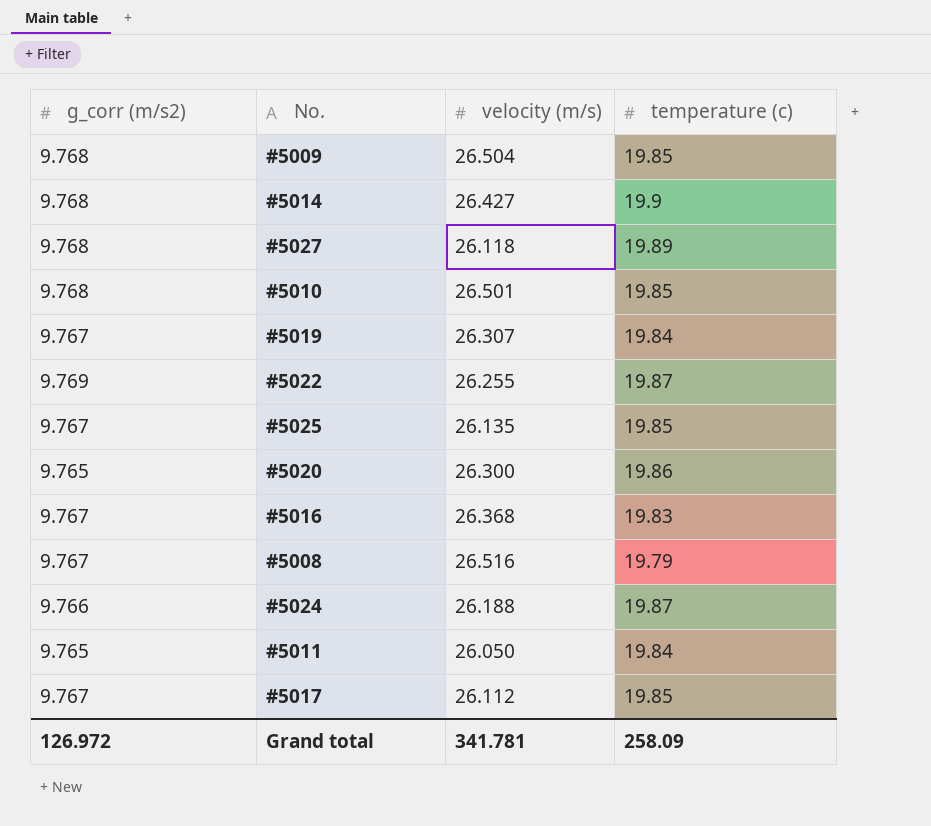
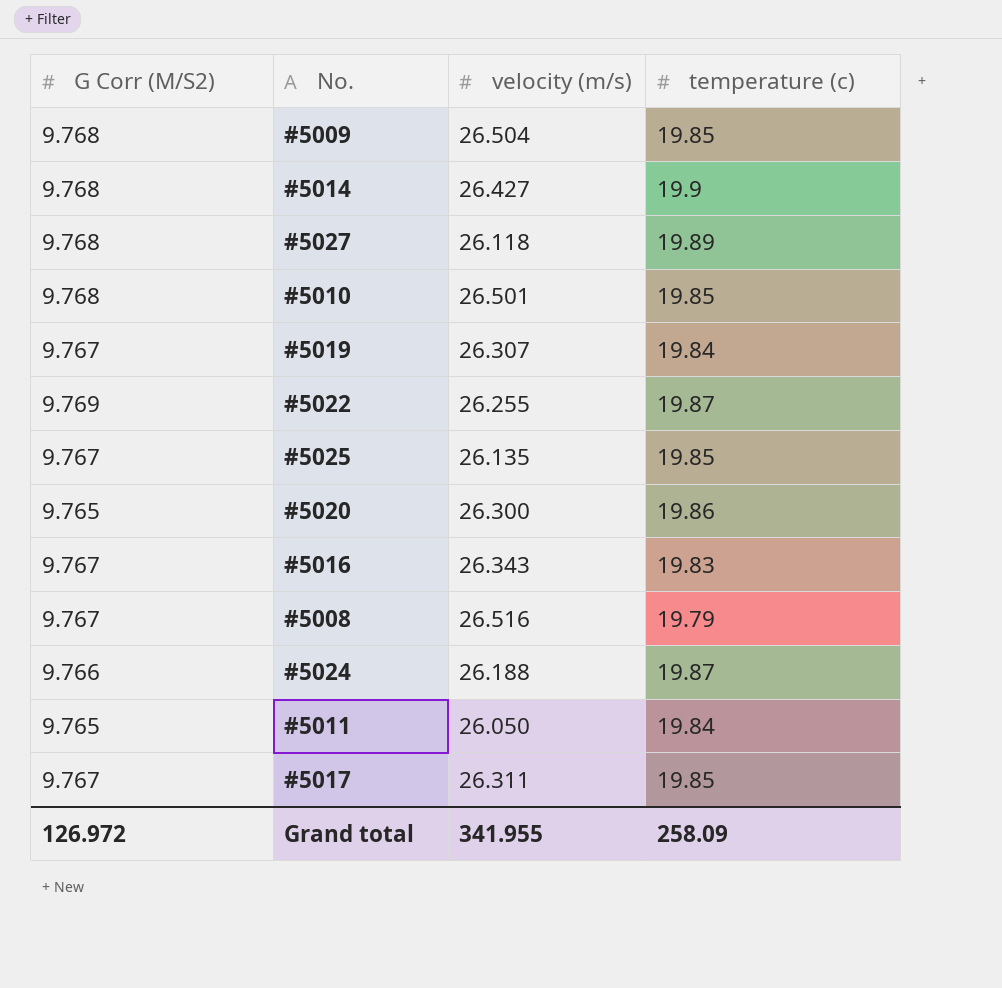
column name: g_corr (m/s2) -> G Corr (M/S2)
#5016 | velocity (m/s): 26.368 -> 26.343
#5017 | velocity (m/s): 26.112 -> 26.311
Grand total | velocity (m/s): 341.781 -> 341.955

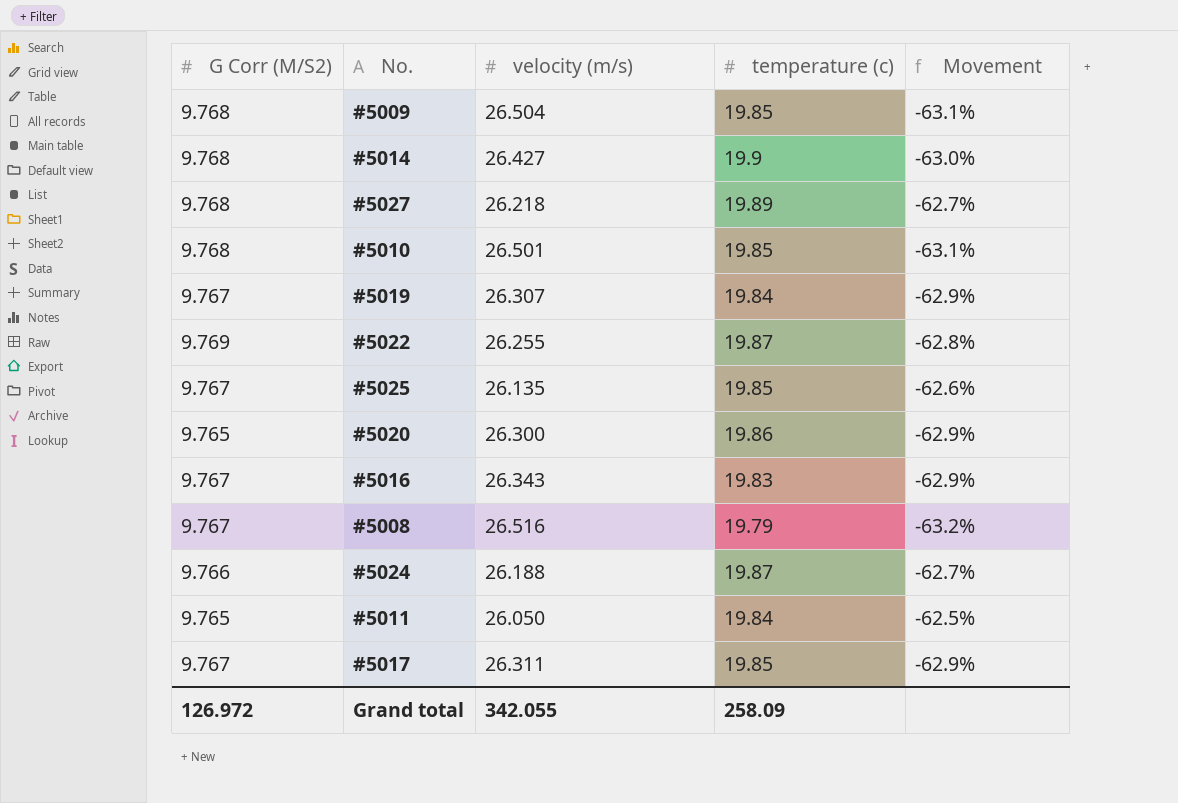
column Movement | formula: none -> ([G Corr (M/S2)] - [velocity (m/s)]) / [velocity (m/s)]
#5027 | velocity (m/s): 26.118 -> 26.218
Grand total | velocity (m/s): 341.955 -> 342.055

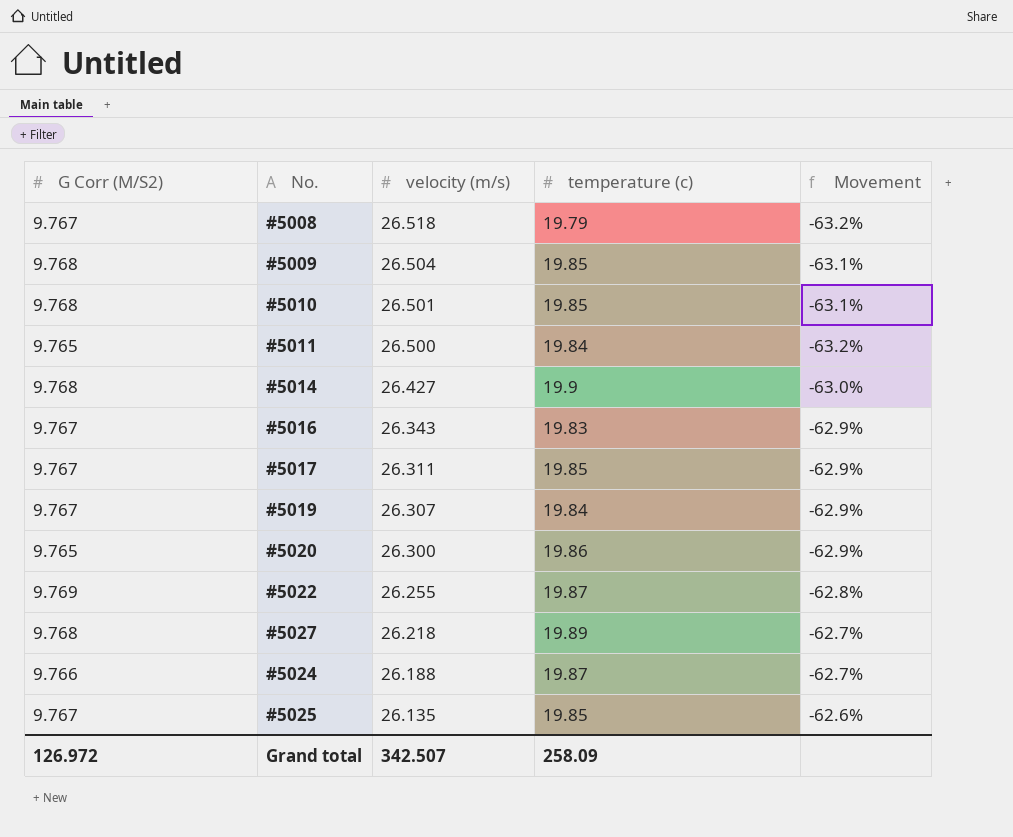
row order: none -> velocity (m/s) descending
#5008 | velocity (m/s): 26.516 -> 26.518
#5011 | velocity (m/s): 26.050 -> 26.500
#5011 | Movement: -62.5% -> -63.2%
Grand total | velocity (m/s): 342.055 -> 342.507

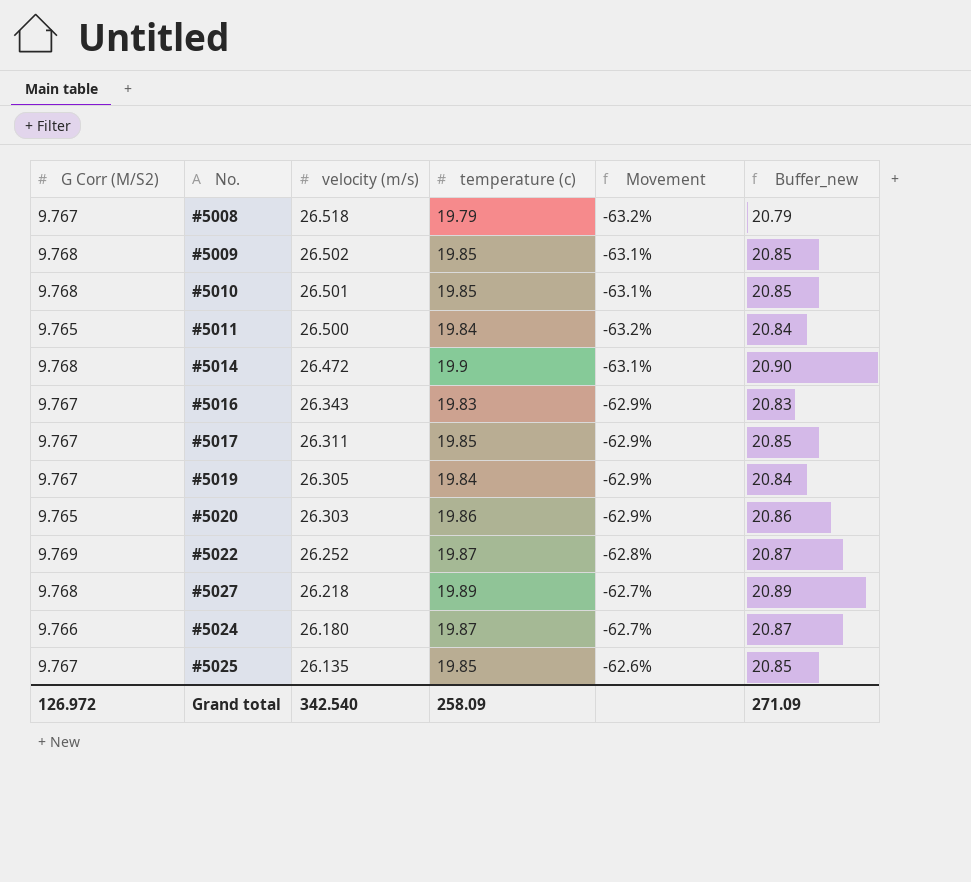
column Buffer_new | formula: none -> [temperature (c)] + 1
#5009 | velocity (m/s): 26.504 -> 26.502
#5014 | velocity (m/s): 26.427 -> 26.472
#5014 | Movement: -63.0% -> -63.1%
#5019 | velocity (m/s): 26.307 -> 26.305
#5020 | velocity (m/s): 26.300 -> 26.303
#5022 | velocity (m/s): 26.255 -> 26.252
#5024 | velocity (m/s): 26.188 -> 26.180
Grand total | velocity (m/s): 342.507 -> 342.540

